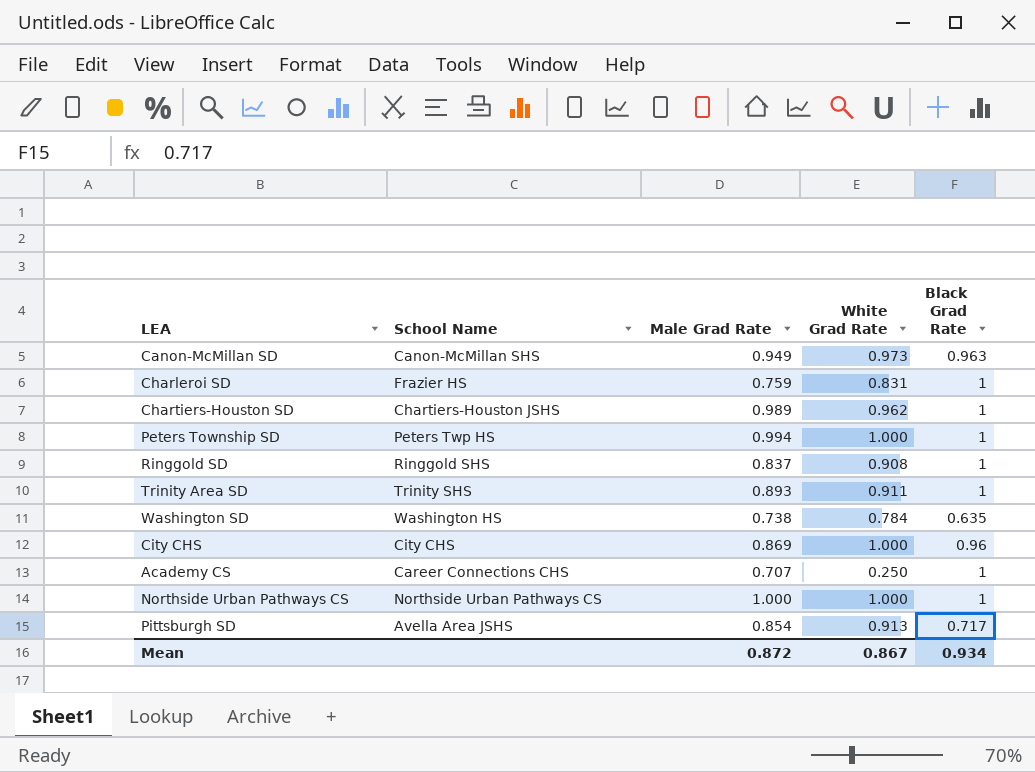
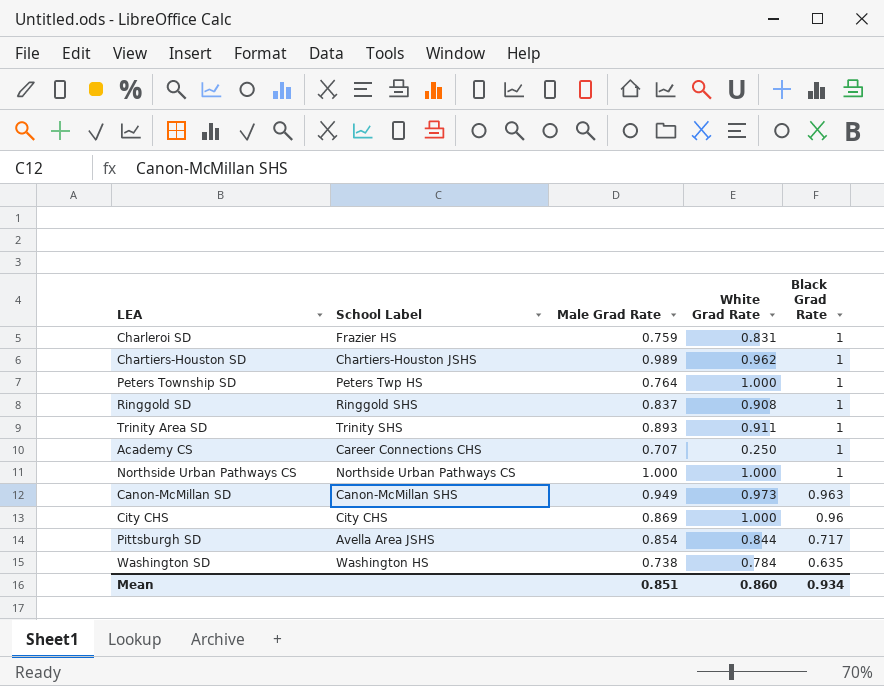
row order: none -> Black Grad Rate descending
column name: School Name -> School Label
Peters Township SD | Male Grad Rate: 0.994 -> 0.764
Pittsburgh SD | White Grad Rate: 0.913 -> 0.844
Mean | Male Grad Rate: 0.872 -> 0.851
Mean | White Grad Rate: 0.867 -> 0.860

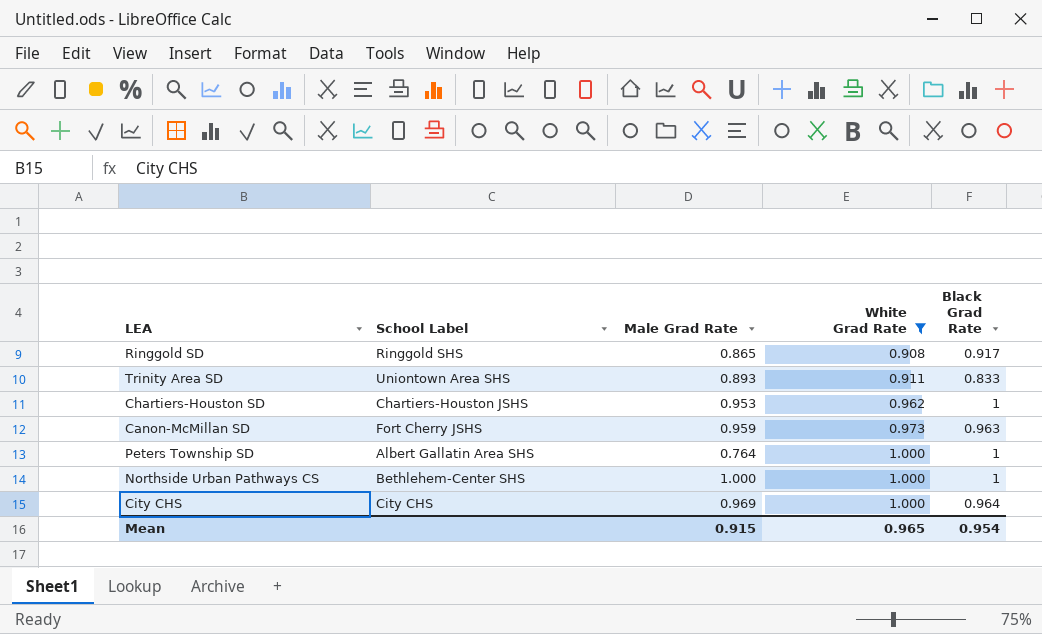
filter: none -> White Grad Rate >= 0.908
row order: Black Grad Rate descending -> White Grad Rate ascending
Ringgold SD | Male Grad Rate: 0.837 -> 0.865
Ringgold SD | Black Grad Rate: 1 -> 0.917
Trinity Area SD | School Label: Trinity SHS -> Uniontown Area SHS
Trinity Area SD | Black Grad Rate: 1 -> 0.833
Chartiers-Houston SD | Male Grad Rate: 0.989 -> 0.953
Canon-McMillan SD | School Label: Canon-McMillan SHS -> Fort Cherry JSHS
Canon-McMillan SD | Male Grad Rate: 0.949 -> 0.959
Peters Township SD | School Label: Peters Twp HS -> Albert Gallatin Area SHS
Northside Urban Pathways CS | School Label: Northside Urban Pathways CS -> Bethlehem-Center SHS
City CHS | Male Grad Rate: 0.869 -> 0.969
City CHS | Black Grad Rate: 0.96 -> 0.964
Mean | Male Grad Rate: 0.851 -> 0.915
Mean | White Grad Rate: 0.860 -> 0.965
Mean | Black Grad Rate: 0.934 -> 0.954

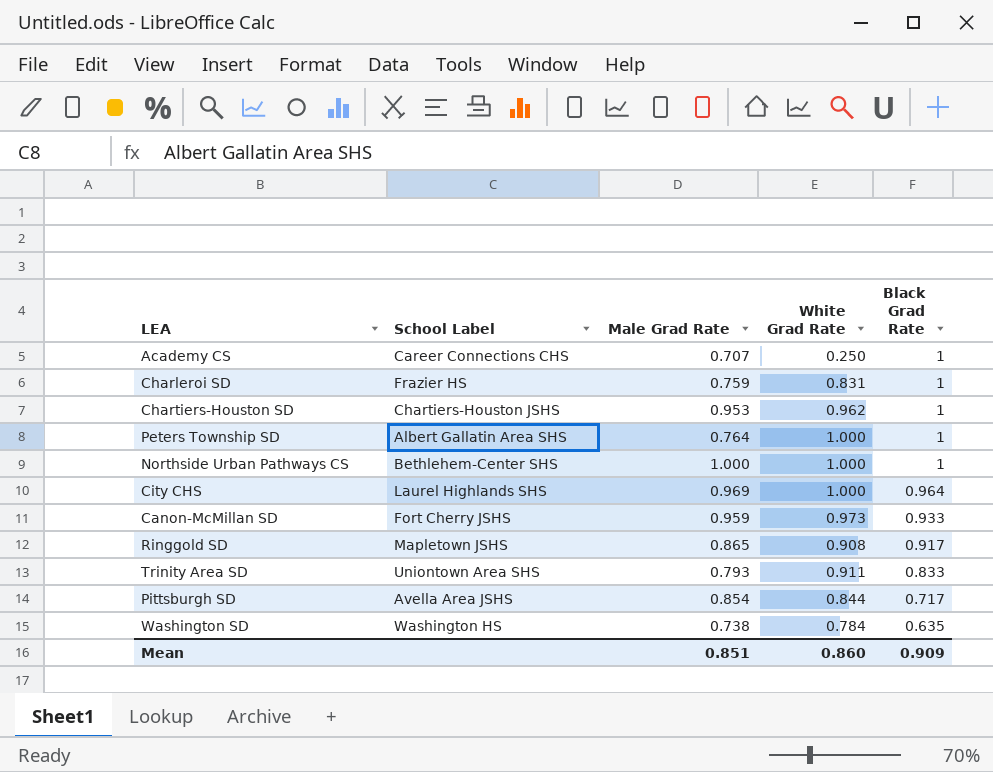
filter: White Grad Rate >= 0.908 -> none
row order: White Grad Rate ascending -> Black Grad Rate descending
City CHS | School Label: City CHS -> Laurel Highlands SHS
Canon-McMillan SD | Black Grad Rate: 0.963 -> 0.933
Ringgold SD | School Label: Ringgold SHS -> Mapletown JSHS
Trinity Area SD | Male Grad Rate: 0.893 -> 0.793
Mean | Male Grad Rate: 0.915 -> 0.851
Mean | White Grad Rate: 0.965 -> 0.860
Mean | Black Grad Rate: 0.954 -> 0.909

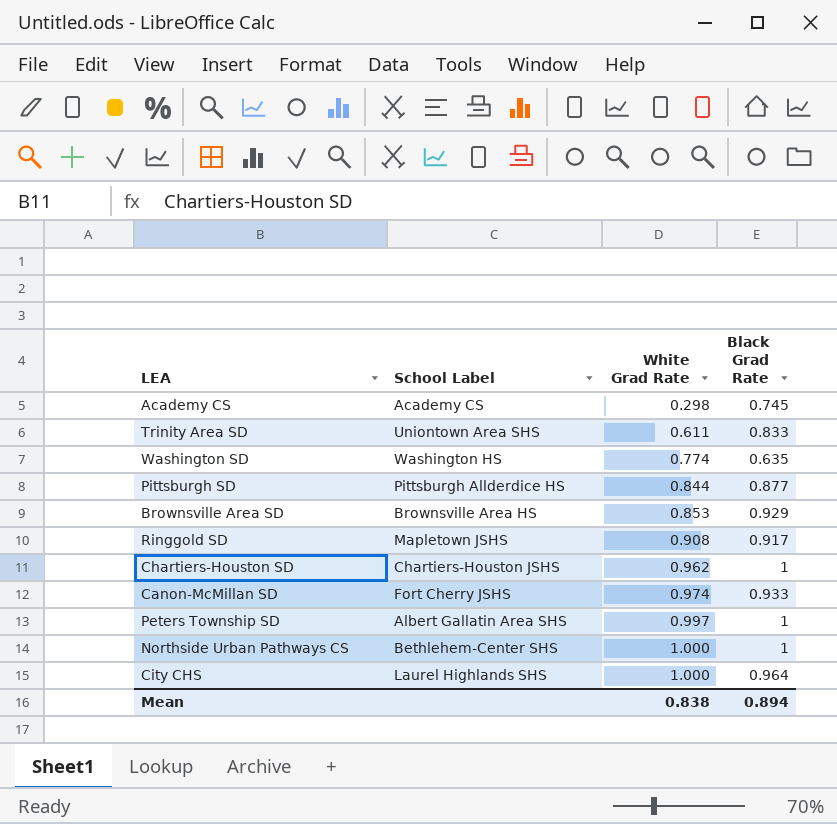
row order: Black Grad Rate descending -> White Grad Rate ascending
column Male Grad Rate | position: 3 -> none
row Charleroi SD: Frazier HS | 0.759 | 0.831 | 1 -> none
Academy CS | School Label: Career Connections CHS -> Academy CS
Academy CS | White Grad Rate: 0.250 -> 0.298
Academy CS | Black Grad Rate: 1 -> 0.745
Trinity Area SD | White Grad Rate: 0.911 -> 0.611
Washington SD | White Grad Rate: 0.784 -> 0.774
Pittsburgh SD | School Label: Avella Area JSHS -> Pittsburgh Allderdice HS
Pittsburgh SD | Black Grad Rate: 0.717 -> 0.877
row Brownsville Area SD: none -> Brownsville Area HS | 0.853 | 0.929
Canon-McMillan SD | White Grad Rate: 0.973 -> 0.974
Peters Township SD | White Grad Rate: 1.000 -> 0.997
Mean | White Grad Rate: 0.860 -> 0.838
Mean | Black Grad Rate: 0.909 -> 0.894

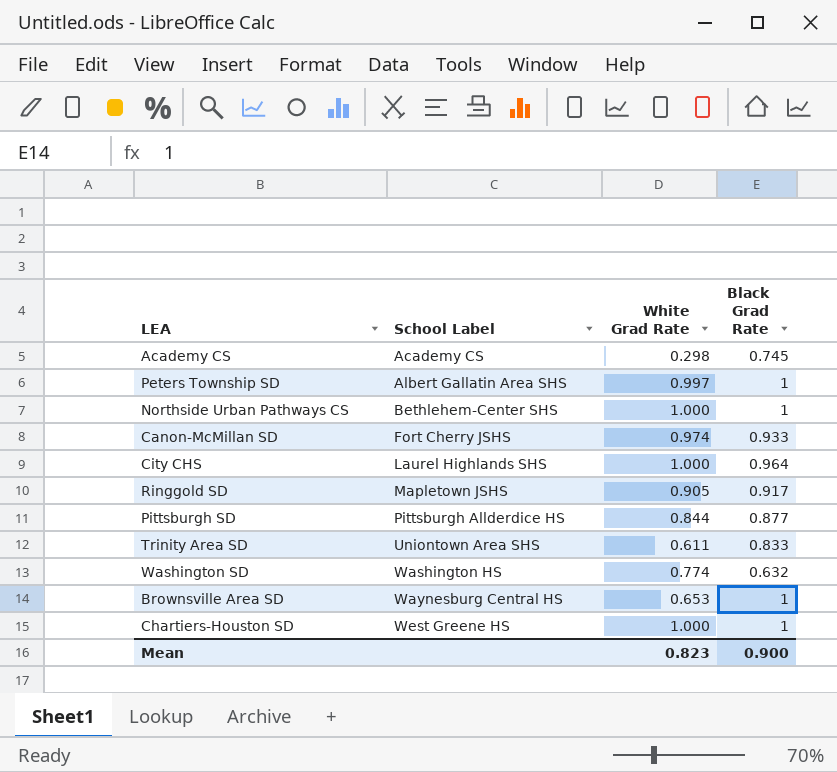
row order: White Grad Rate ascending -> School Label ascending
Ringgold SD | White Grad Rate: 0.908 -> 0.905
Washington SD | Black Grad Rate: 0.635 -> 0.632
Brownsville Area SD | School Label: Brownsville Area HS -> Waynesburg Central HS
Brownsville Area SD | White Grad Rate: 0.853 -> 0.653
Brownsville Area SD | Black Grad Rate: 0.929 -> 1
Chartiers-Houston SD | School Label: Chartiers-Houston JSHS -> West Greene HS
Chartiers-Houston SD | White Grad Rate: 0.962 -> 1.000
Mean | White Grad Rate: 0.838 -> 0.823
Mean | Black Grad Rate: 0.894 -> 0.900

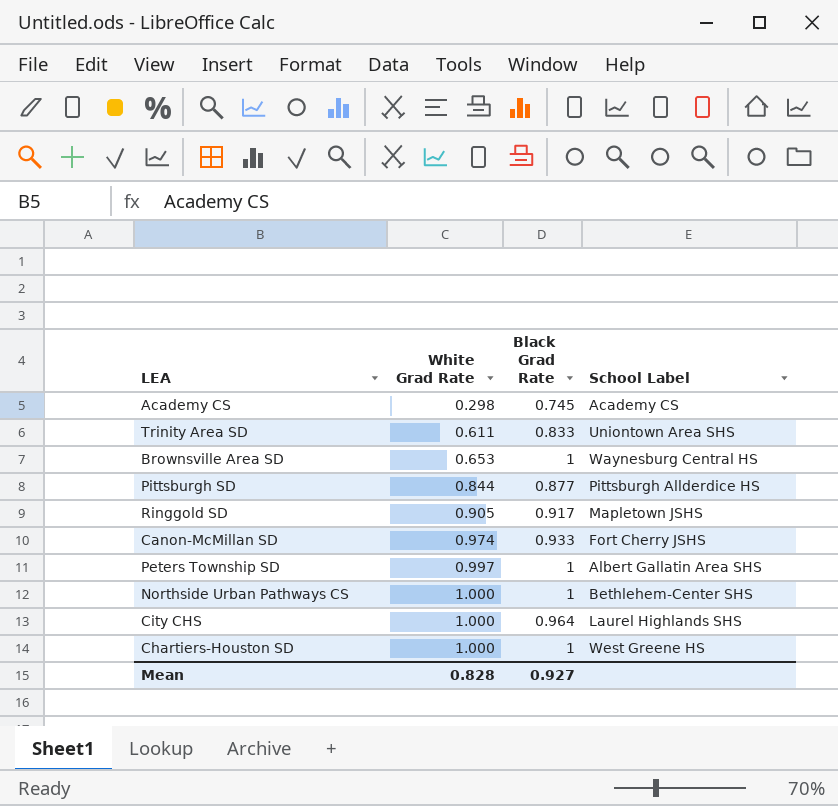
row order: School Label ascending -> White Grad Rate ascending
column School Label | position: 2 -> 4
row Washington SD: Washington HS | 0.774 | 0.632 -> none
Mean | White Grad Rate: 0.823 -> 0.828
Mean | Black Grad Rate: 0.900 -> 0.927

